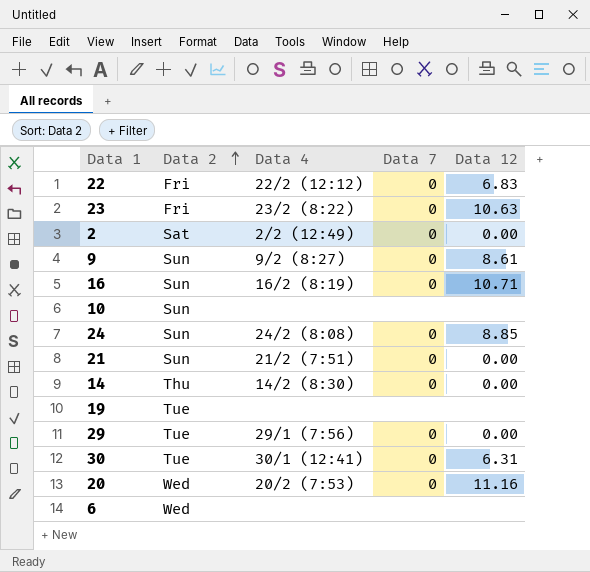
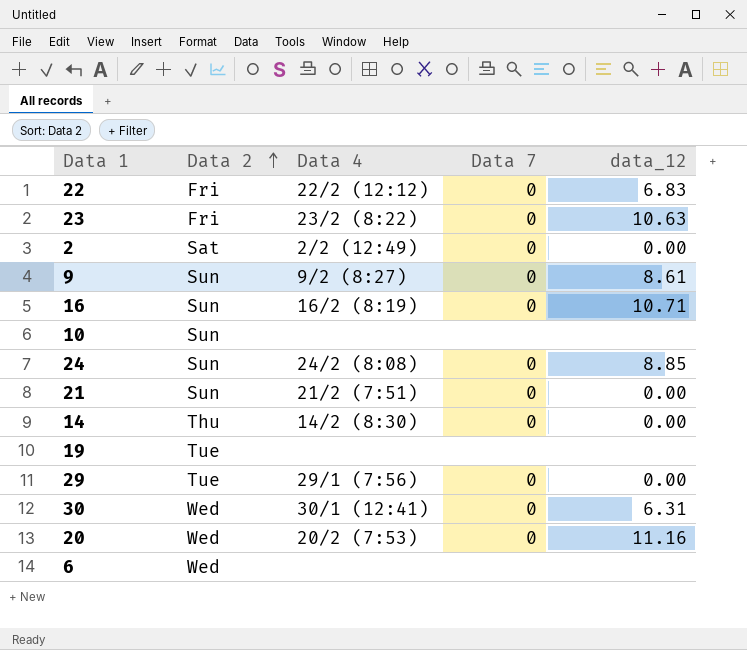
column name: Data 12 -> data_12
30 | Data 2: Tue -> Wed

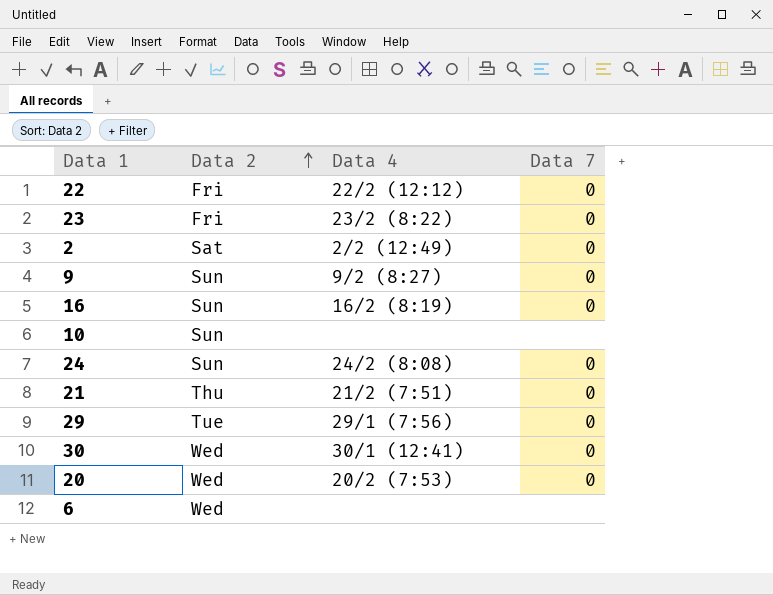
column data_12 | position: 5 -> none
row 14: Thu | 14/2 (8:30) | 0 | 0.00 -> none
row 19: Tue | none | none | none -> none
21 | Data 2: Sun -> Thu

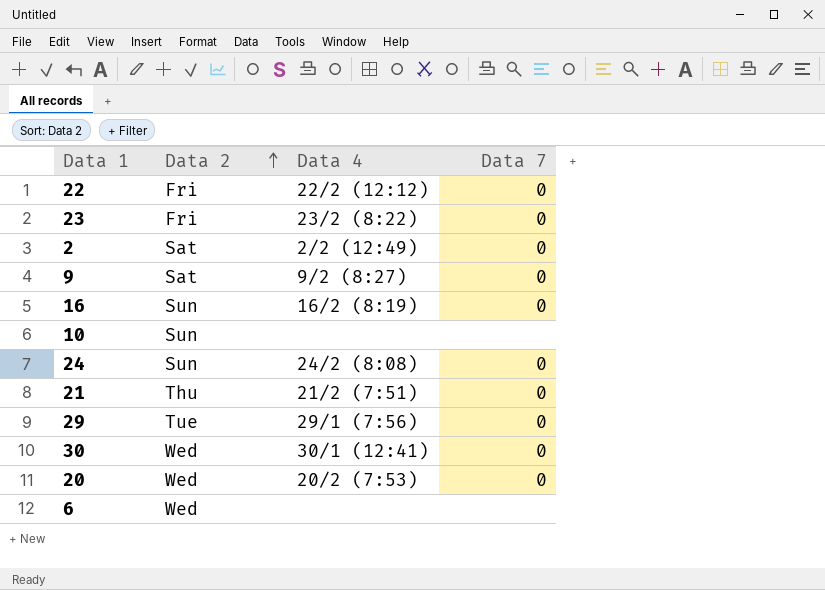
9 | Data 2: Sun -> Sat

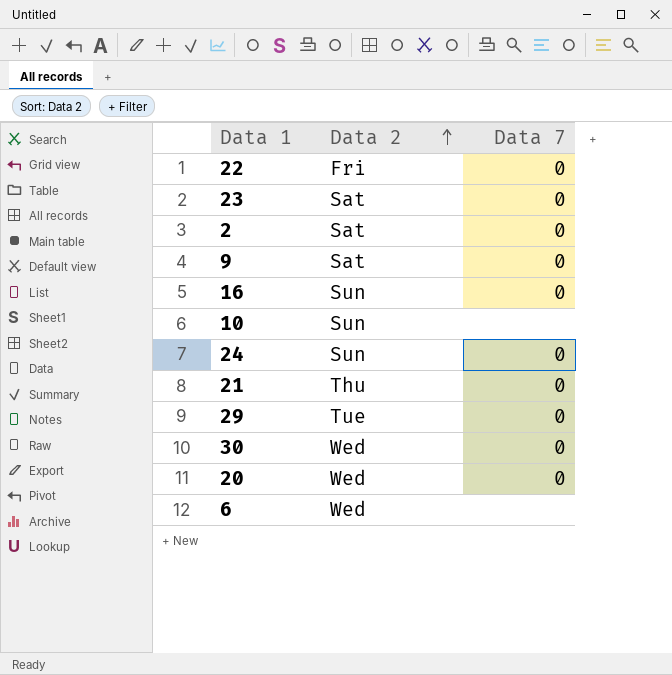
column Data 4 | position: 3 -> none
23 | Data 2: Fri -> Sat

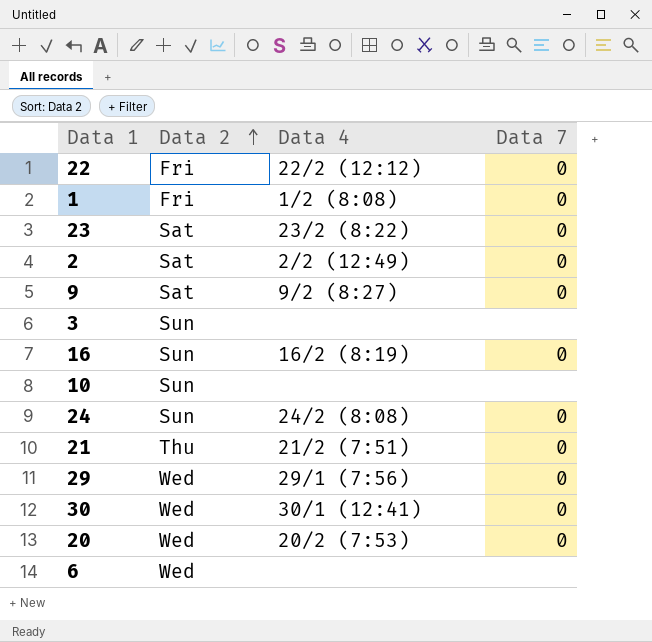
column Data 4 | position: none -> 3
row 1: none -> Fri | 1/2 (8:08) | 0
row 3: none -> Sun | none | none
29 | Data 2: Tue -> Wed

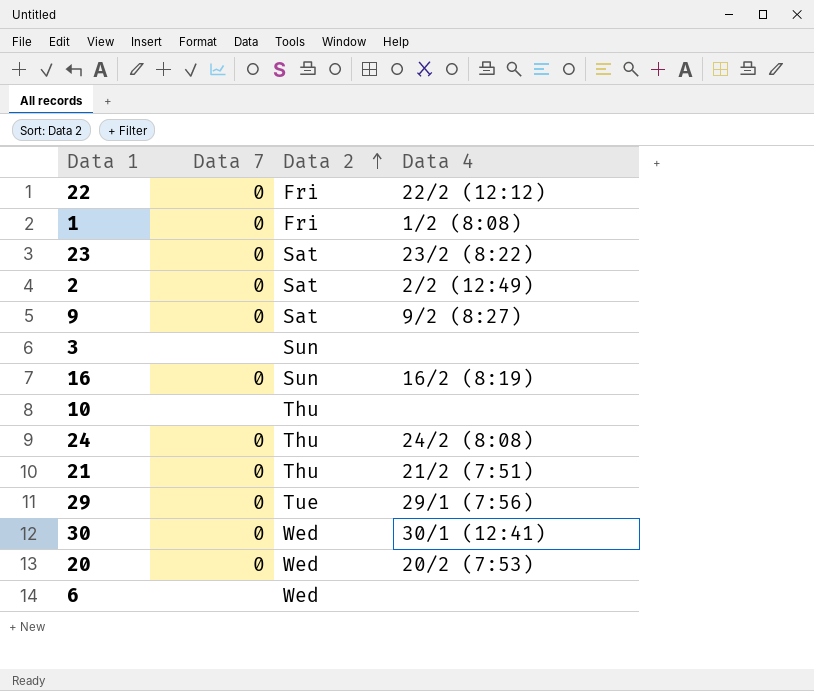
column Data 7 | position: 4 -> 2
10 | Data 2: Sun -> Thu
24 | Data 2: Sun -> Thu
29 | Data 2: Wed -> Tue

